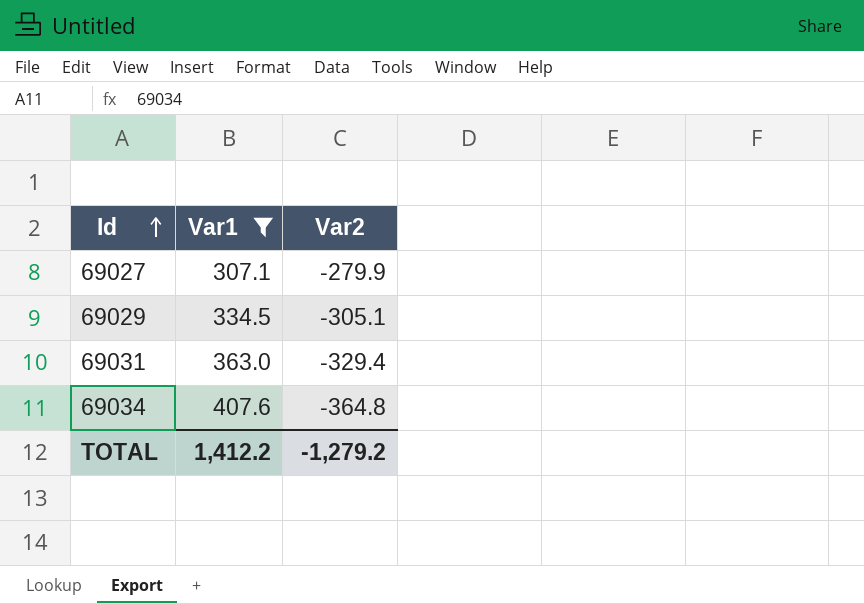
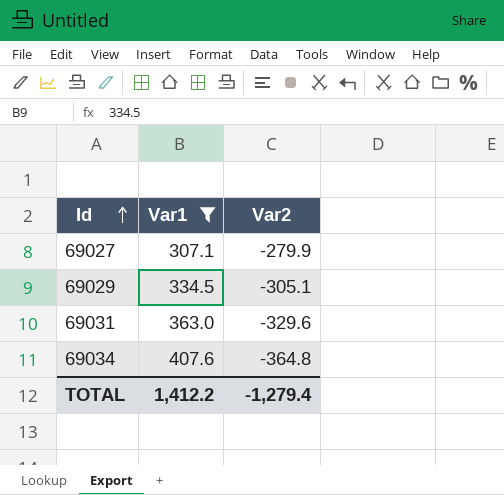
69031 | Var2: -329.4 -> -329.6
TOTAL | Var2: -1,279.2 -> -1,279.4

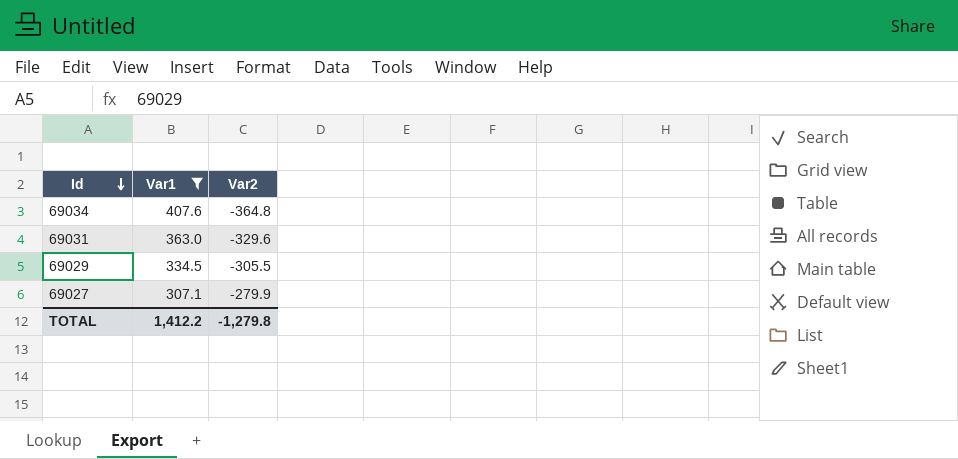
row order: Id ascending -> Id descending
69029 | Var2: -305.1 -> -305.5
TOTAL | Var2: -1,279.4 -> -1,279.8

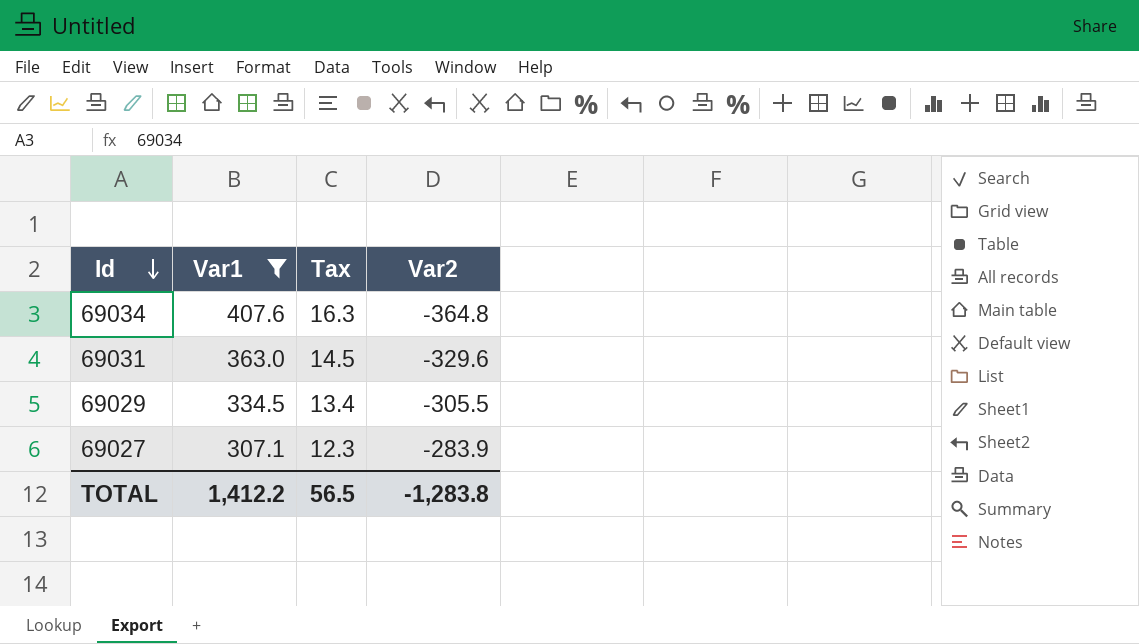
column Tax | formula: none -> [Var1] * 0.04
69027 | Var2: -279.9 -> -283.9
TOTAL | Var2: -1,279.8 -> -1,283.8

